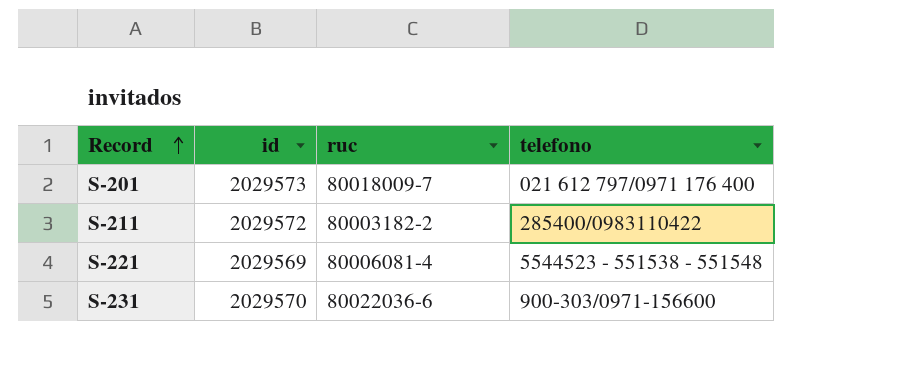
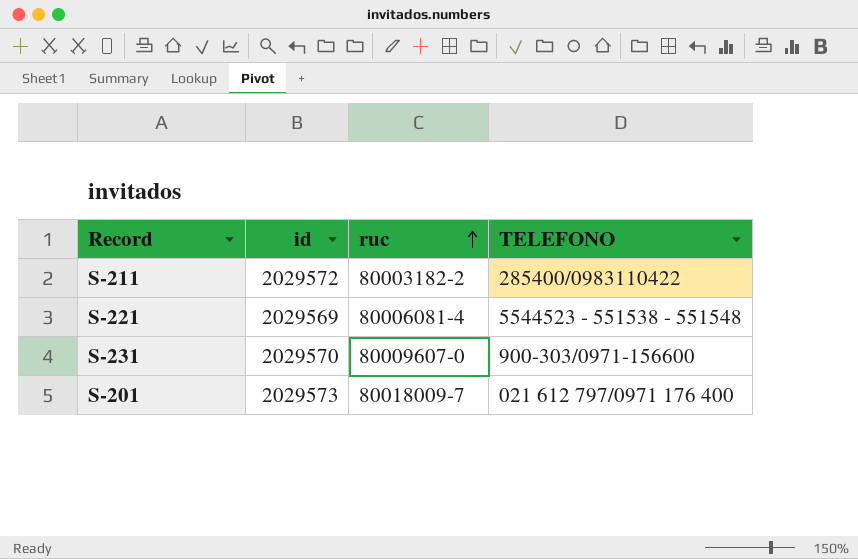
row order: Record ascending -> ruc ascending
column name: telefono -> TELEFONO
S-231 | ruc: 80022036-6 -> 80009607-0

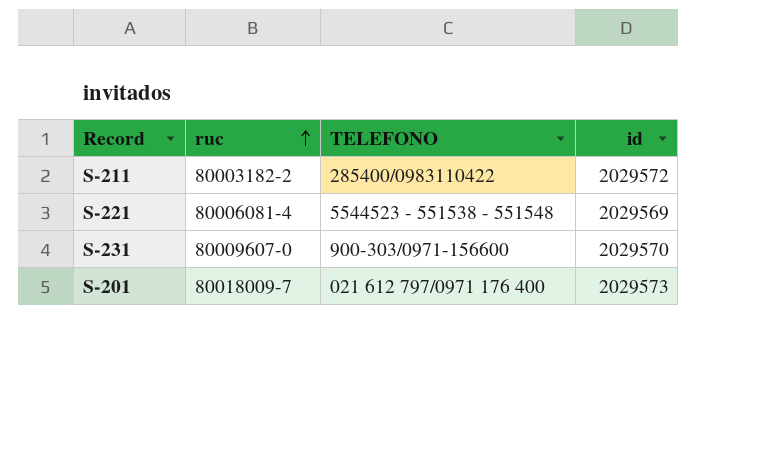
column id | position: 2 -> 4

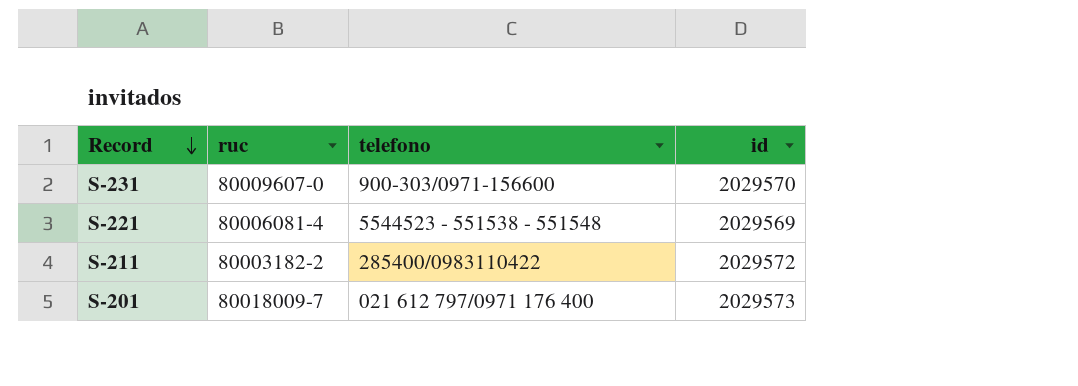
row order: ruc ascending -> Record descending
column name: TELEFONO -> telefono

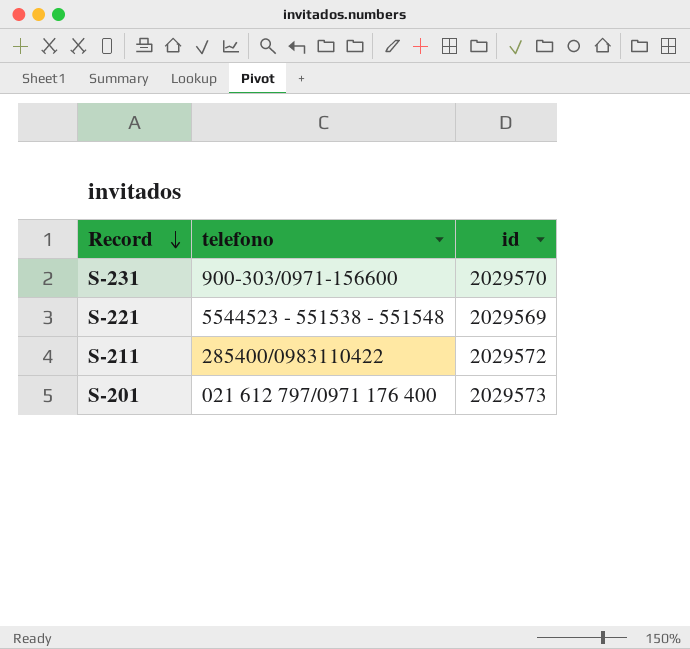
column ruc | position: 2 -> none

